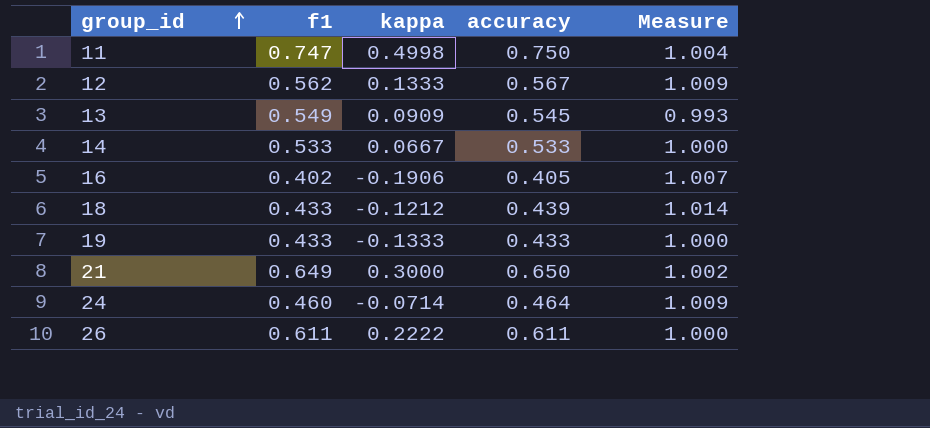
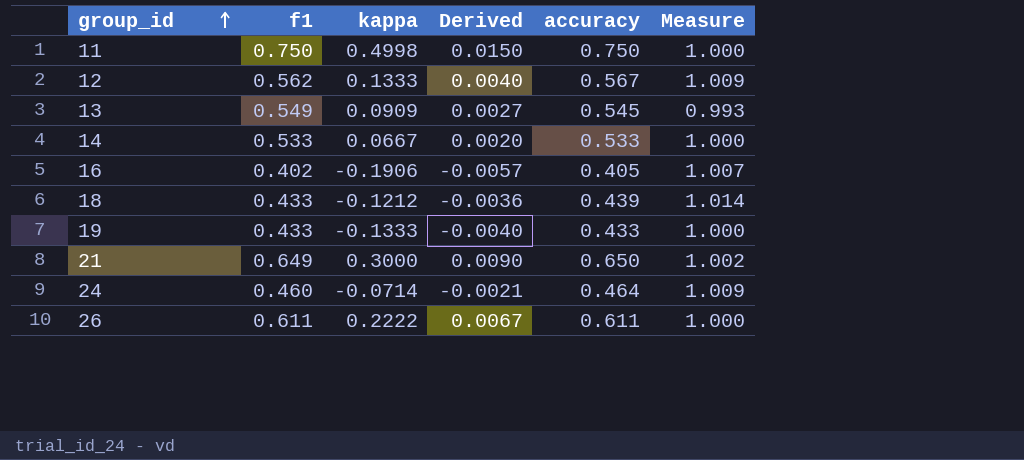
column Derived | formula: none -> [kappa] * 0.03
11 | f1: 0.747 -> 0.750
11 | Measure: 1.004 -> 1.000

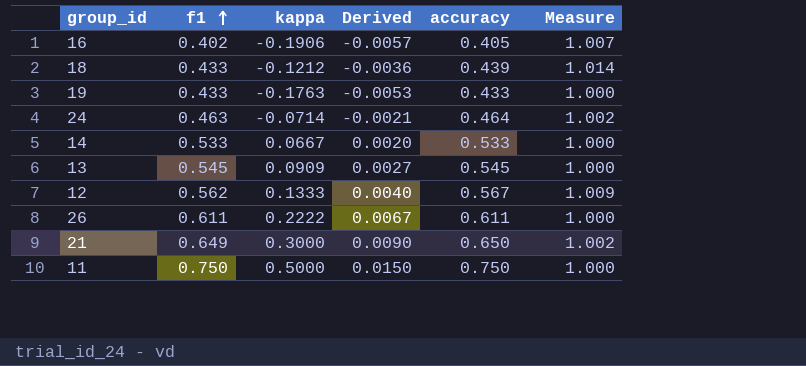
row order: group_id ascending -> f1 ascending
19 | kappa: -0.1333 -> -0.1763
19 | Derived: -0.0040 -> -0.0053
24 | f1: 0.460 -> 0.463
24 | Measure: 1.009 -> 1.002
13 | f1: 0.549 -> 0.545
13 | Measure: 0.993 -> 1.000
11 | kappa: 0.4998 -> 0.5000

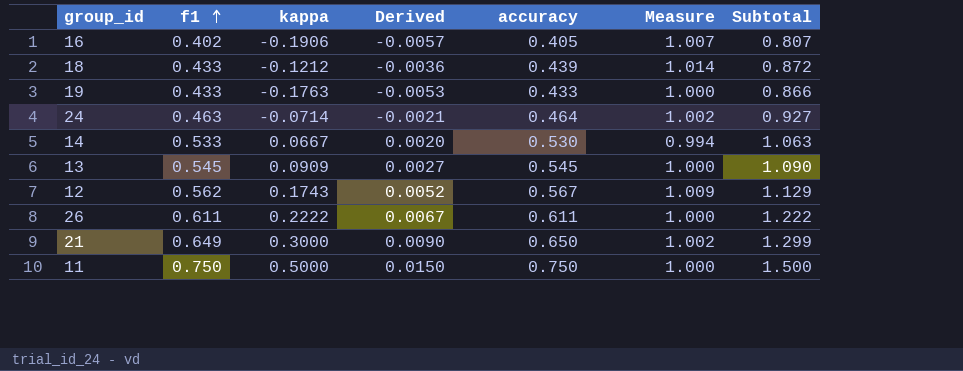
column Subtotal | formula: none -> [f1] + [accuracy]
14 | accuracy: 0.533 -> 0.530
14 | Measure: 1.000 -> 0.994
12 | kappa: 0.1333 -> 0.1743
12 | Derived: 0.0040 -> 0.0052

